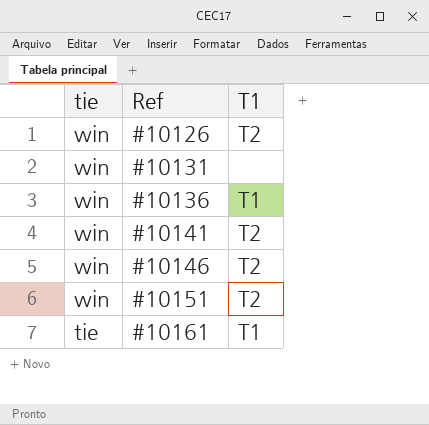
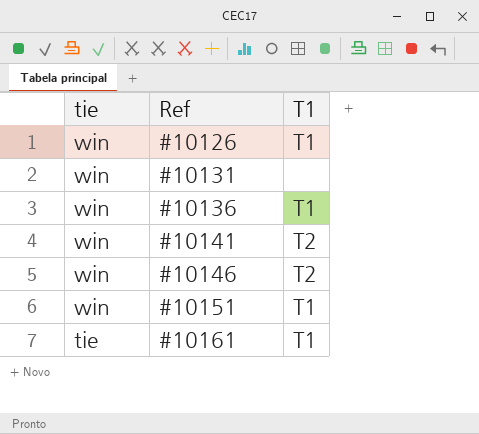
#10126 | T1: T2 -> T1
#10151 | T1: T2 -> T1

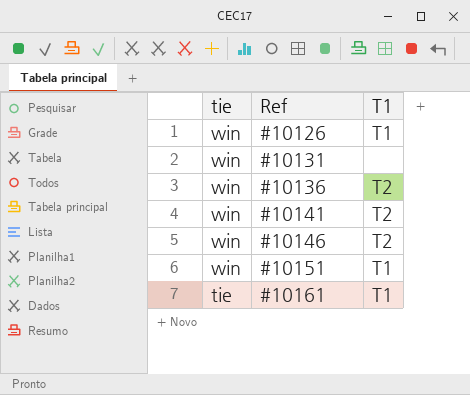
#10136 | T1: T1 -> T2

